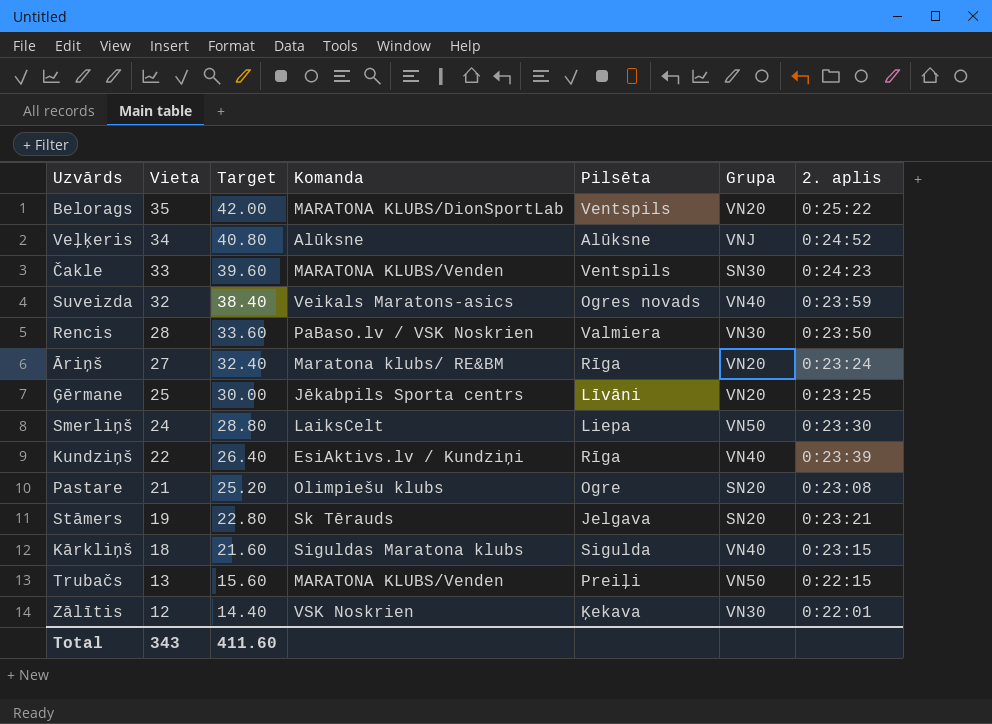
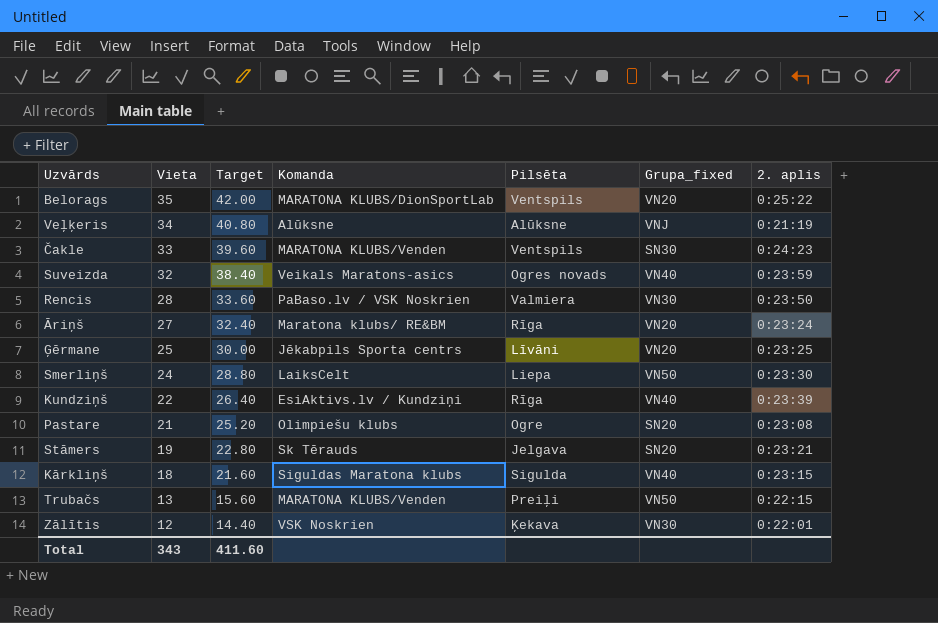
column name: Grupa -> Grupa_fixed
Veļķeris | 2. aplis: 0:24:52 -> 0:21:19

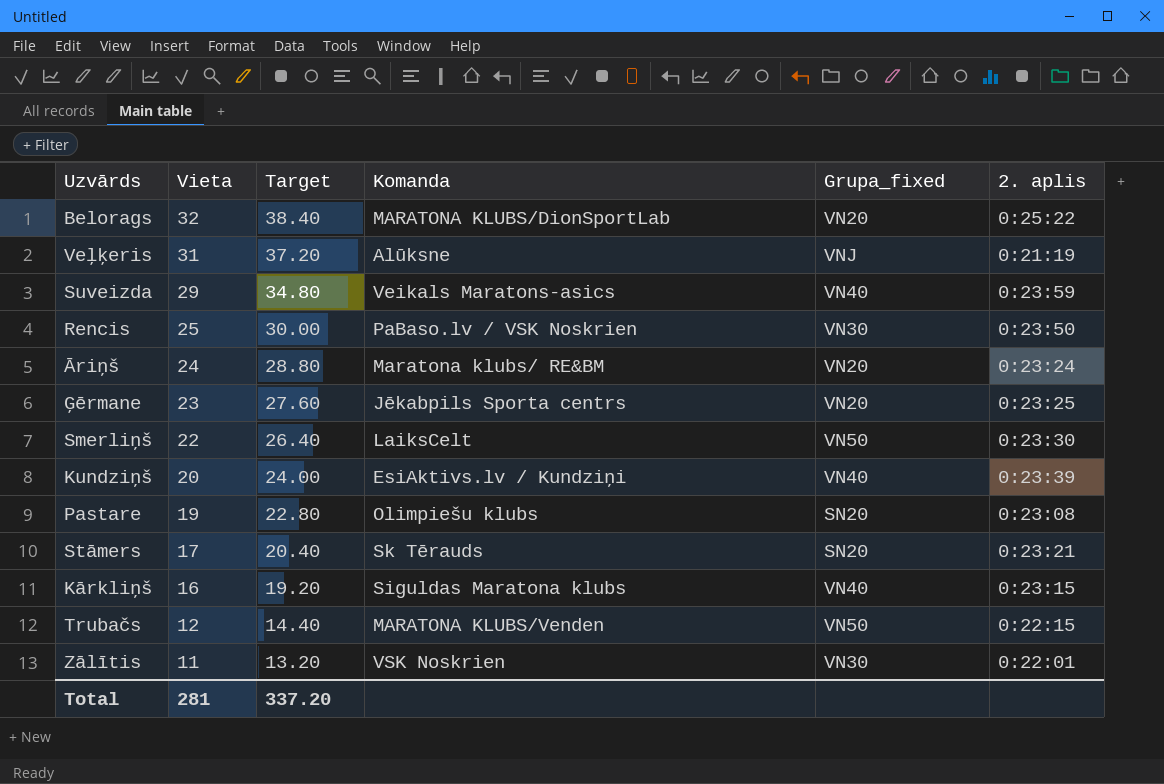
column Pilsēta | position: 5 -> none
row Čakle: 33 | 39.60 | MARATONA KLUBS/Venden | Ventspils | SN30 | 0:24:23 -> none
Belorags | Vieta: 35 -> 32
Belorags | Target: 42.00 -> 38.40
Veļķeris | Vieta: 34 -> 31
Veļķeris | Target: 40.80 -> 37.20
Suveizda | Vieta: 32 -> 29
Suveizda | Target: 38.40 -> 34.80
Rencis | Vieta: 28 -> 25
Rencis | Target: 33.60 -> 30.00
Āriņš | Vieta: 27 -> 24
Āriņš | Target: 32.40 -> 28.80
Ģērmane | Vieta: 25 -> 23
Ģērmane | Target: 30.00 -> 27.60
Smerliņš | Vieta: 24 -> 22
Smerliņš | Target: 28.80 -> 26.40
Kundziņš | Vieta: 22 -> 20
Kundziņš | Target: 26.40 -> 24.00
Pastare | Vieta: 21 -> 19
Pastare | Target: 25.20 -> 22.80
Stāmers | Vieta: 19 -> 17
Stāmers | Target: 22.80 -> 20.40
Kārkliņš | Vieta: 18 -> 16
Kārkliņš | Target: 21.60 -> 19.20
Trubačs | Vieta: 13 -> 12
Trubačs | Target: 15.60 -> 14.40
Zālītis | Vieta: 12 -> 11
Zālītis | Target: 14.40 -> 13.20
Total | Vieta: 343 -> 281
Total | Target: 411.60 -> 337.20

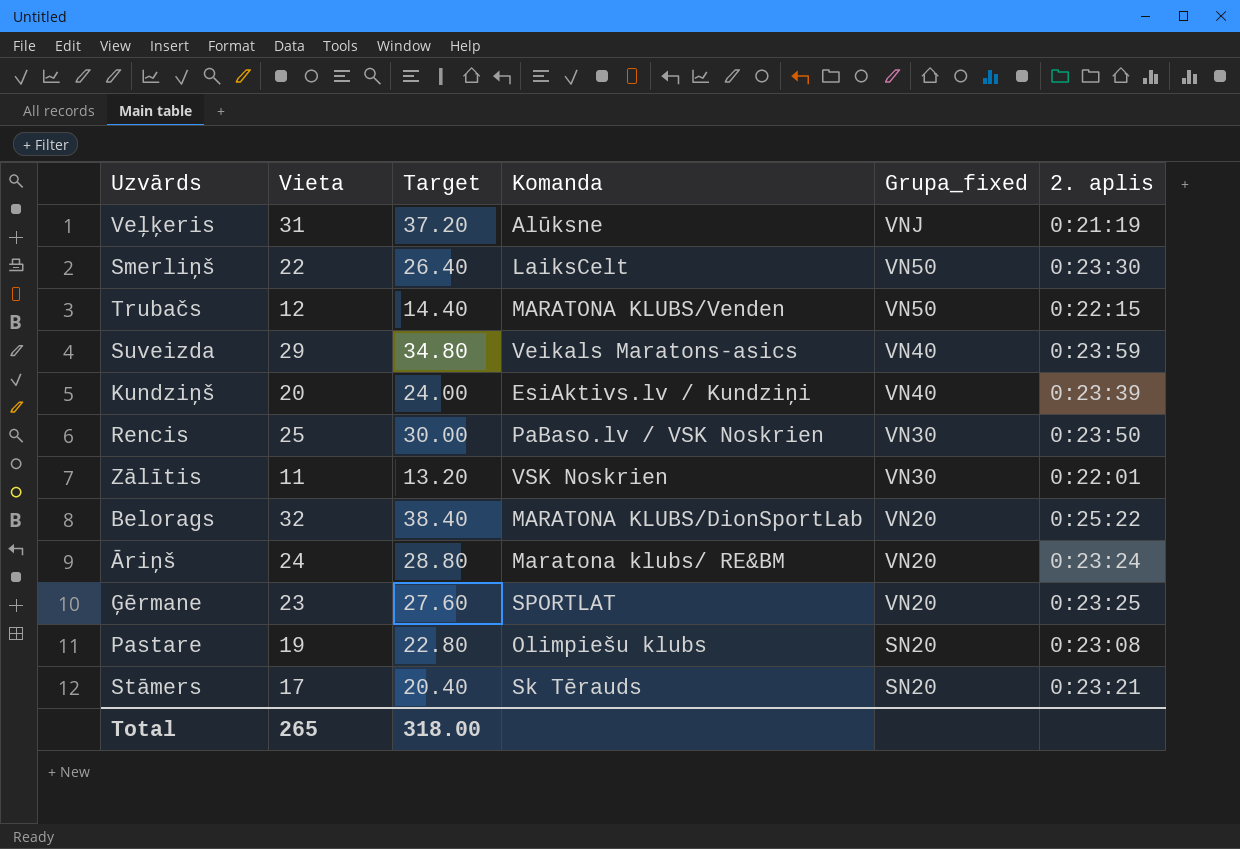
row order: Vieta descending -> Grupa_fixed descending
row Kārkliņš: 16 | 19.20 | Siguldas Maratona klubs | VN40 | 0:23:15 -> none
Ģērmane | Komanda: Jēkabpils Sporta centrs -> SPORTLAT
Total | Vieta: 281 -> 265
Total | Target: 337.20 -> 318.00

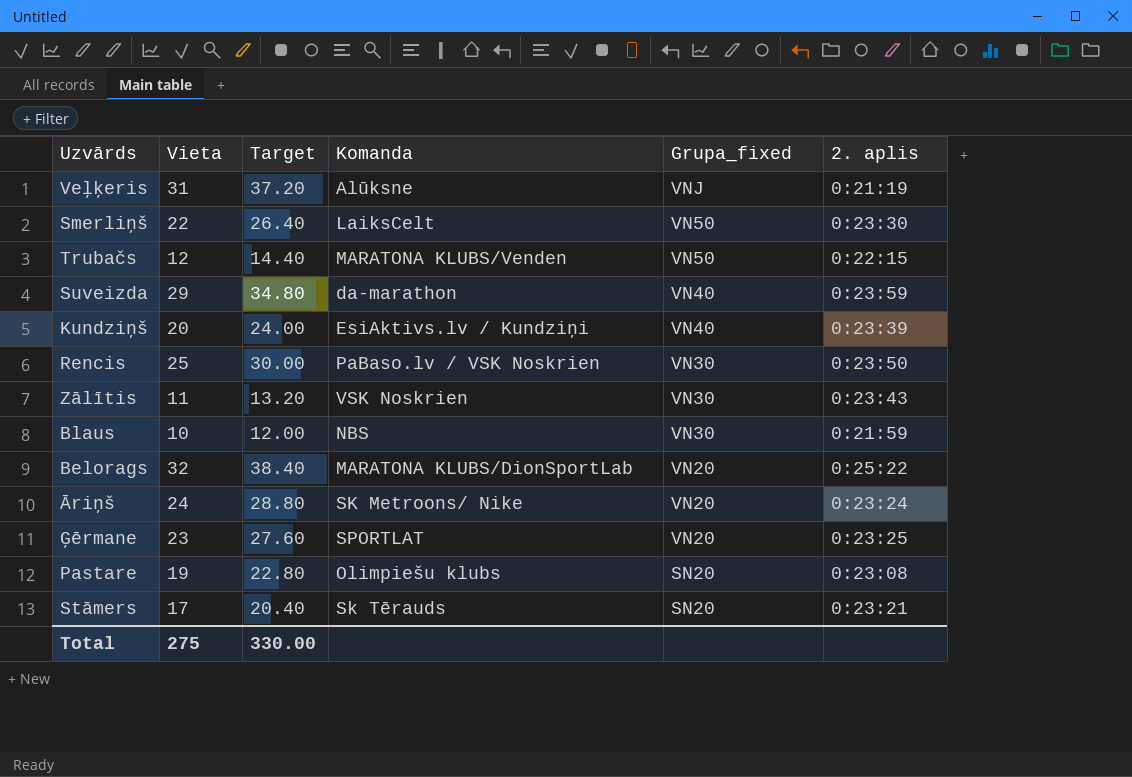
Suveizda | Komanda: Veikals Maratons-asics -> da-marathon
Zālītis | 2. aplis: 0:22:01 -> 0:23:43
row Blaus: none -> 10 | 12.00 | NBS | VN30 | 0:21:59
Āriņš | Komanda: Maratona klubs/ RE&BM -> SK Metroons/ Nike
Total | Vieta: 265 -> 275
Total | Target: 318.00 -> 330.00

